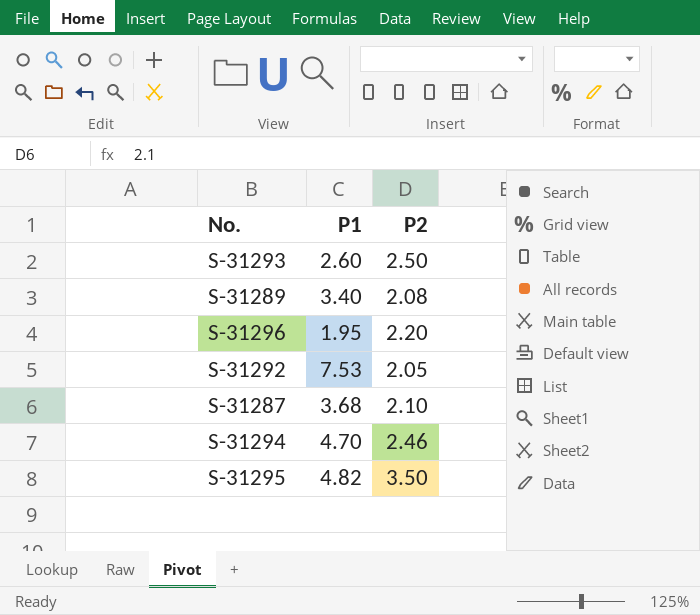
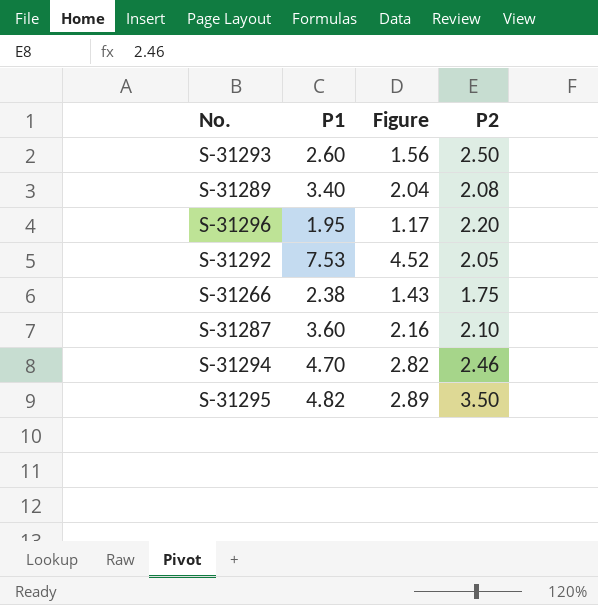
column Figure | formula: none -> [P1] * 0.6
row S-31266: none -> 2.38 | 1.43 | 1.75
S-31287 | P1: 3.68 -> 3.60

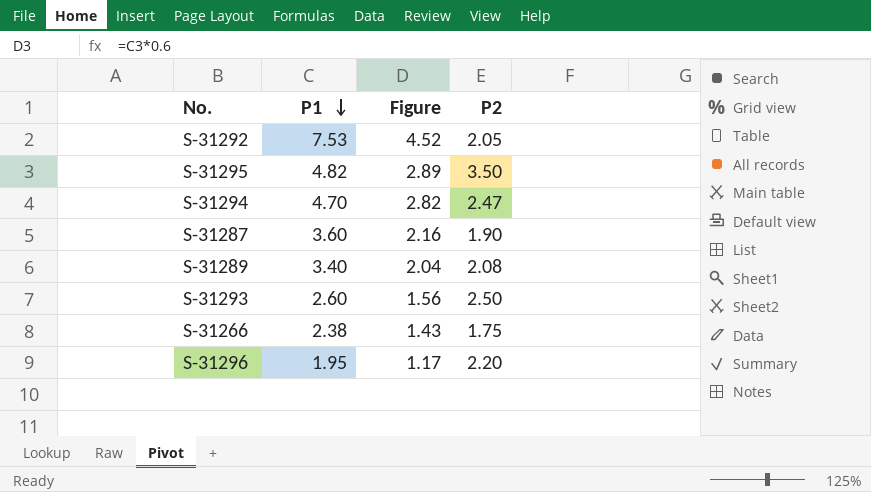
row order: none -> P1 descending
S-31294 | P2: 2.46 -> 2.47
S-31287 | P2: 2.10 -> 1.90

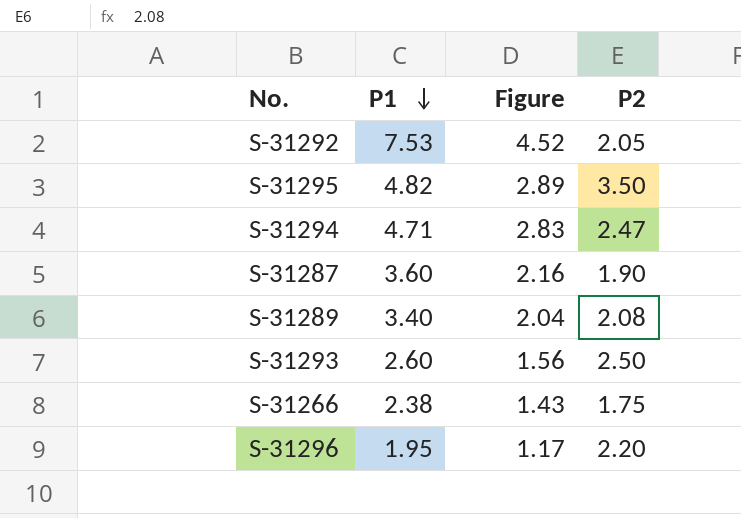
S-31294 | P1: 4.70 -> 4.71
S-31294 | Figure: 2.82 -> 2.83

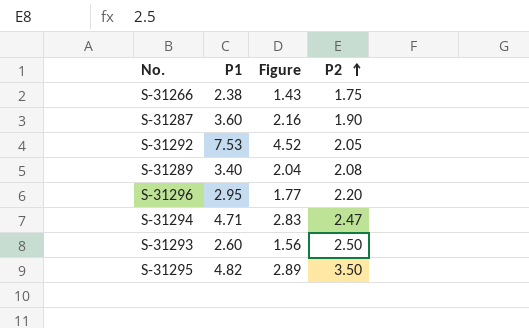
row order: P1 descending -> P2 ascending
S-31296 | P1: 1.95 -> 2.95
S-31296 | Figure: 1.17 -> 1.77

